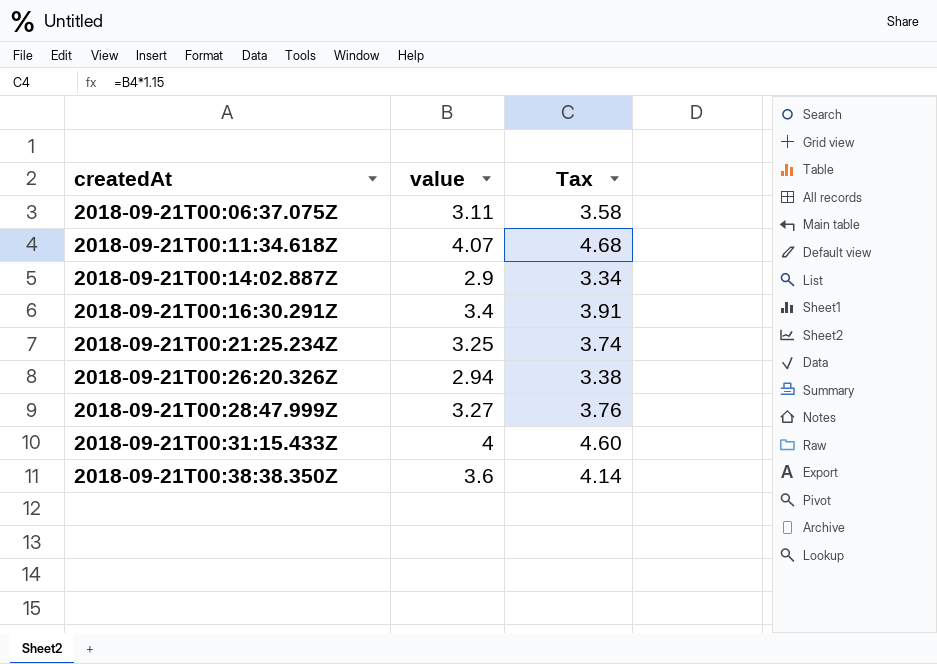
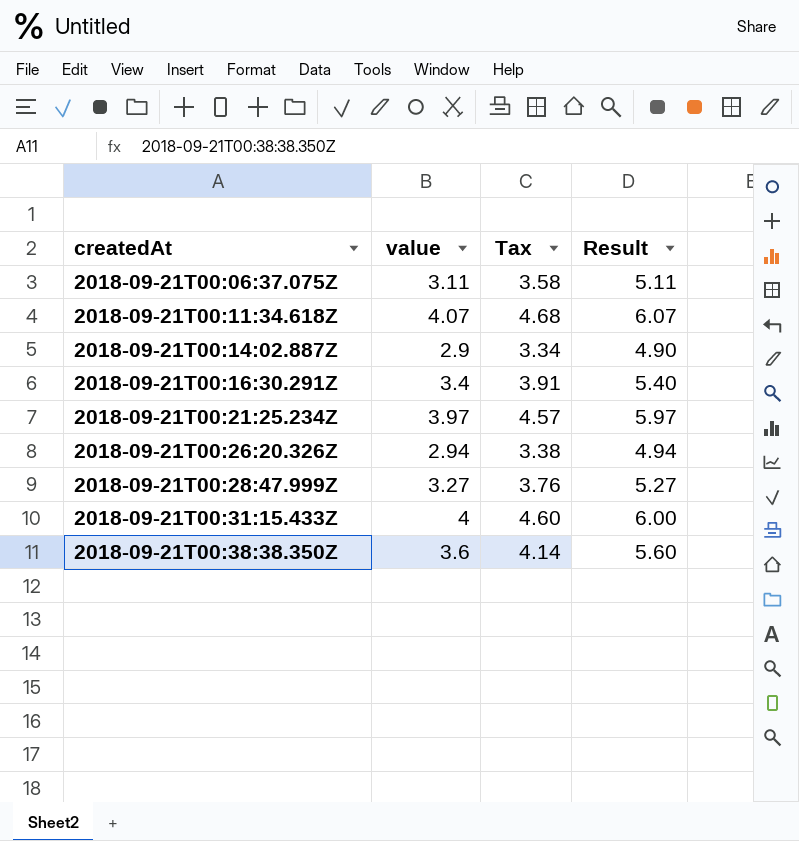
column Result | formula: none -> [value] + 2
2018-09-21T00:21:25.234Z | value: 3.25 -> 3.97
2018-09-21T00:21:25.234Z | Tax: 3.74 -> 4.57

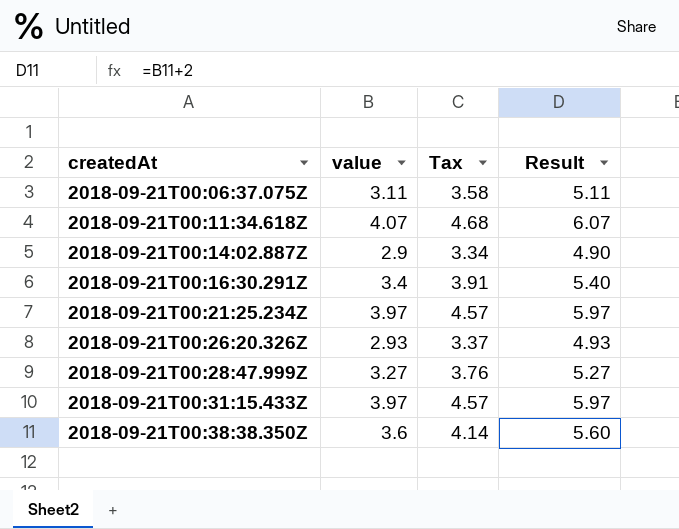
2018-09-21T00:26:20.326Z | value: 2.94 -> 2.93
2018-09-21T00:26:20.326Z | Tax: 3.38 -> 3.37
2018-09-21T00:26:20.326Z | Result: 4.94 -> 4.93
2018-09-21T00:31:15.433Z | value: 4 -> 3.97
2018-09-21T00:31:15.433Z | Tax: 4.60 -> 4.57
2018-09-21T00:31:15.433Z | Result: 6.00 -> 5.97

